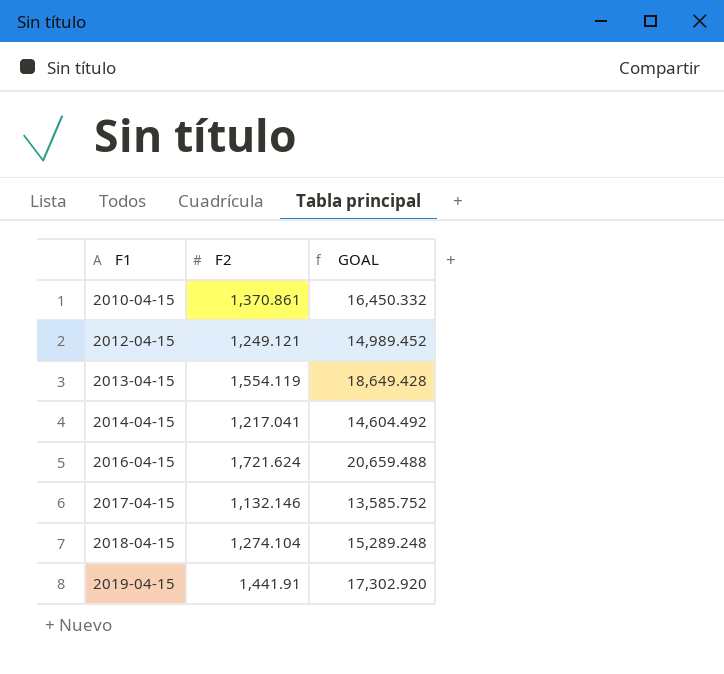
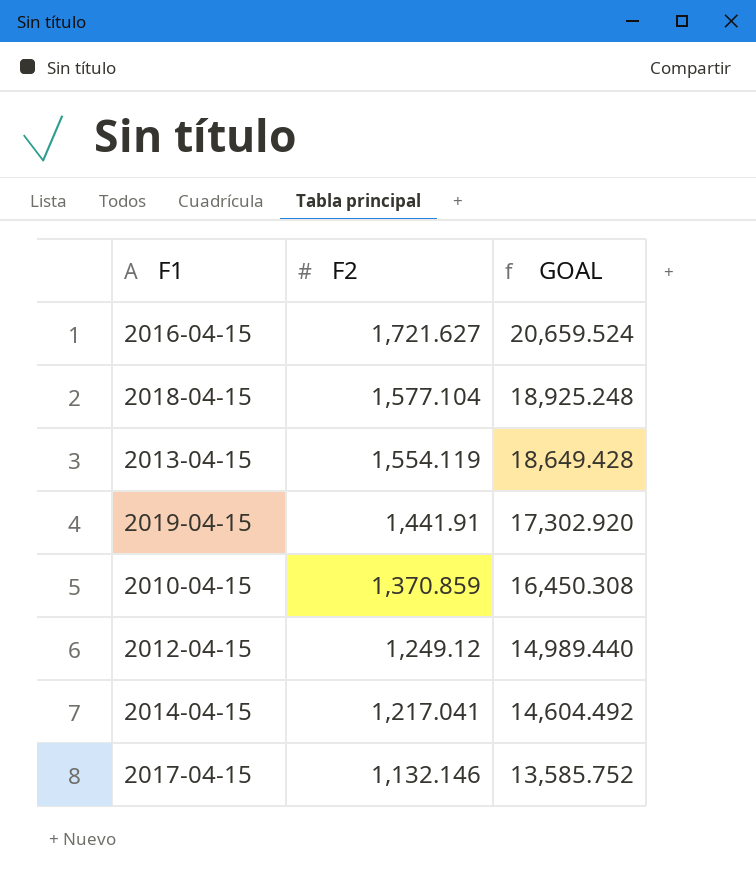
row order: F1 ascending -> F2 descending
2016-04-15 | F2: 1,721.624 -> 1,721.627
2016-04-15 | GOAL: 20,659.488 -> 20,659.524
2018-04-15 | F2: 1,274.104 -> 1,577.104
2018-04-15 | GOAL: 15,289.248 -> 18,925.248
2010-04-15 | F2: 1,370.861 -> 1,370.859
2010-04-15 | GOAL: 16,450.332 -> 16,450.308
2012-04-15 | F2: 1,249.121 -> 1,249.12
2012-04-15 | GOAL: 14,989.452 -> 14,989.440

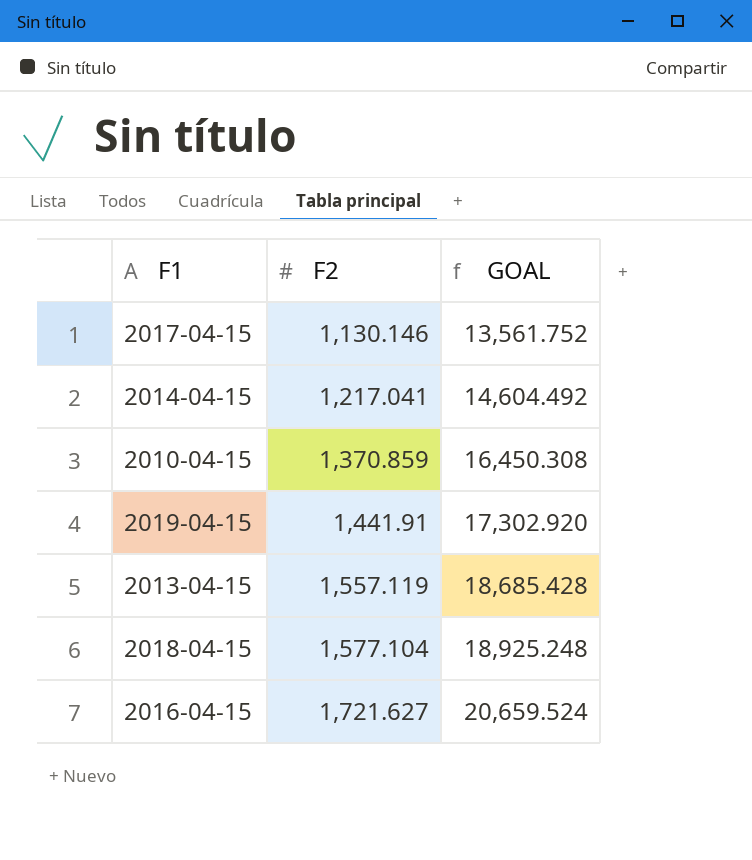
row order: F2 descending -> F2 ascending
row 2012-04-15: 1,249.12 | 14,989.440 -> none
2017-04-15 | F2: 1,132.146 -> 1,130.146
2017-04-15 | GOAL: 13,585.752 -> 13,561.752
2013-04-15 | F2: 1,554.119 -> 1,557.119
2013-04-15 | GOAL: 18,649.428 -> 18,685.428

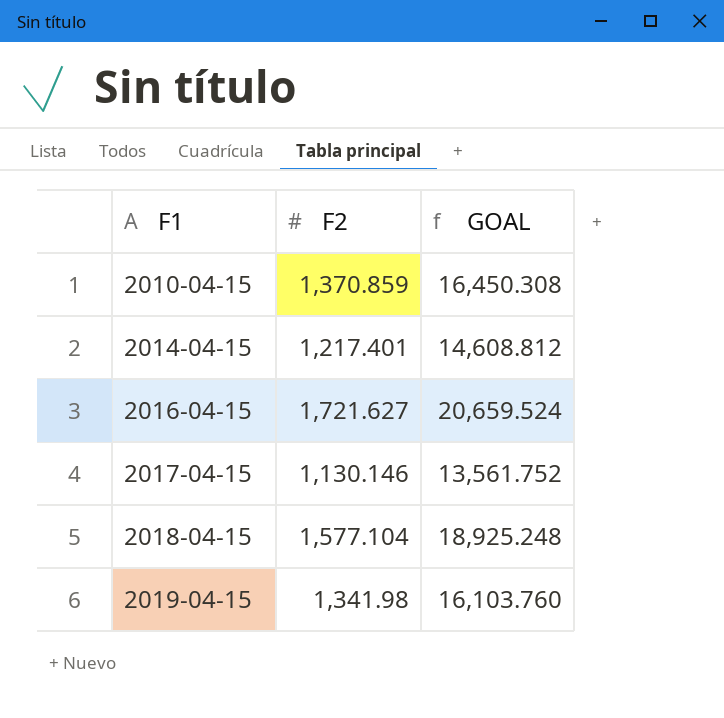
row order: F2 ascending -> F1 ascending
row 2013-04-15: 1,557.119 | 18,685.428 -> none
2014-04-15 | F2: 1,217.041 -> 1,217.401
2014-04-15 | GOAL: 14,604.492 -> 14,608.812
2019-04-15 | F2: 1,441.91 -> 1,341.98
2019-04-15 | GOAL: 17,302.920 -> 16,103.760

